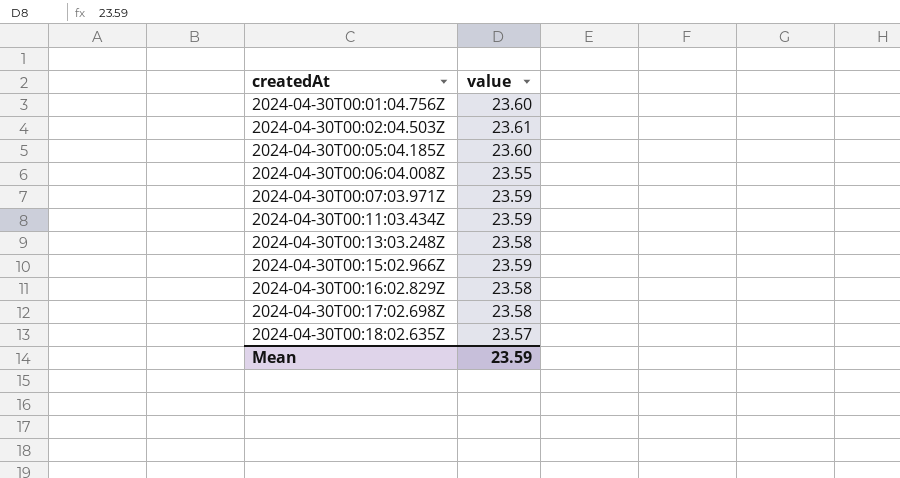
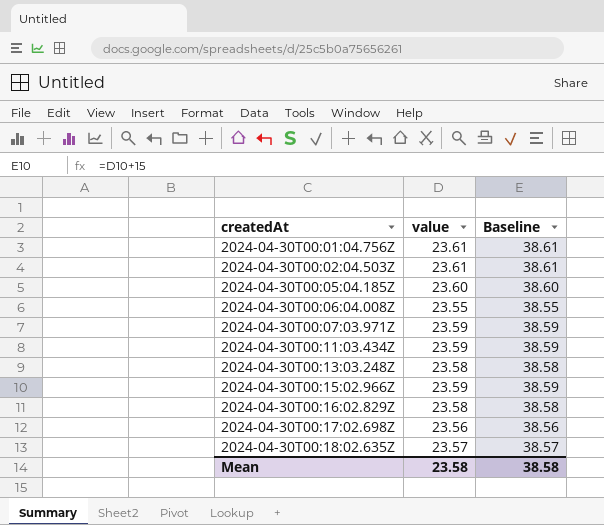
column Baseline | formula: none -> [value] + 15
2024-04-30T00:01:04.756Z | value: 23.60 -> 23.61
2024-04-30T00:17:02.698Z | value: 23.58 -> 23.56
Mean | value: 23.59 -> 23.58

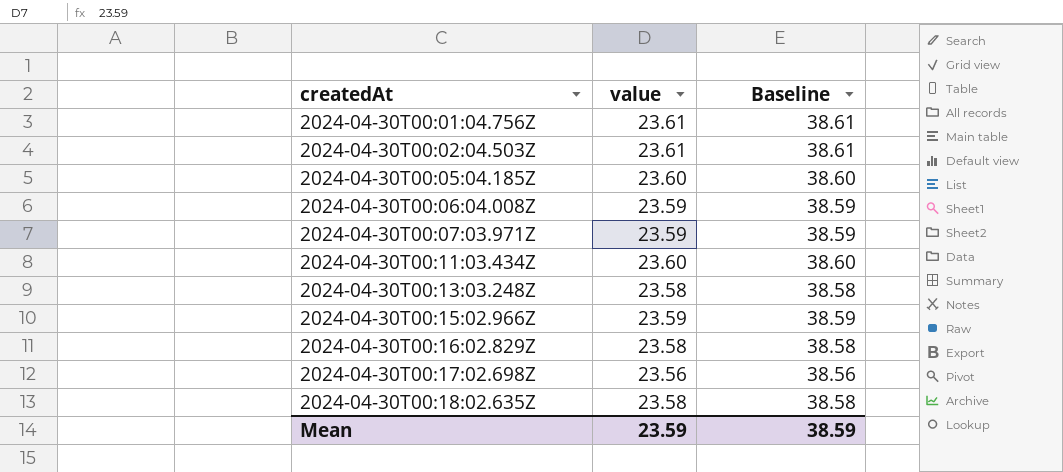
2024-04-30T00:06:04.008Z | value: 23.55 -> 23.59
2024-04-30T00:06:04.008Z | Baseline: 38.55 -> 38.59
2024-04-30T00:11:03.434Z | value: 23.59 -> 23.60
2024-04-30T00:11:03.434Z | Baseline: 38.59 -> 38.60
2024-04-30T00:18:02.635Z | value: 23.57 -> 23.58
2024-04-30T00:18:02.635Z | Baseline: 38.57 -> 38.58
Mean | value: 23.58 -> 23.59
Mean | Baseline: 38.58 -> 38.59

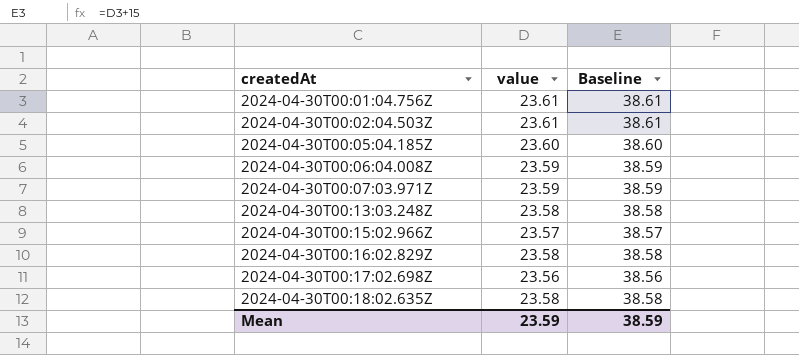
row 2024-04-30T00:11:03.434Z: 23.60 | 38.60 -> none
2024-04-30T00:15:02.966Z | value: 23.59 -> 23.57
2024-04-30T00:15:02.966Z | Baseline: 38.59 -> 38.57

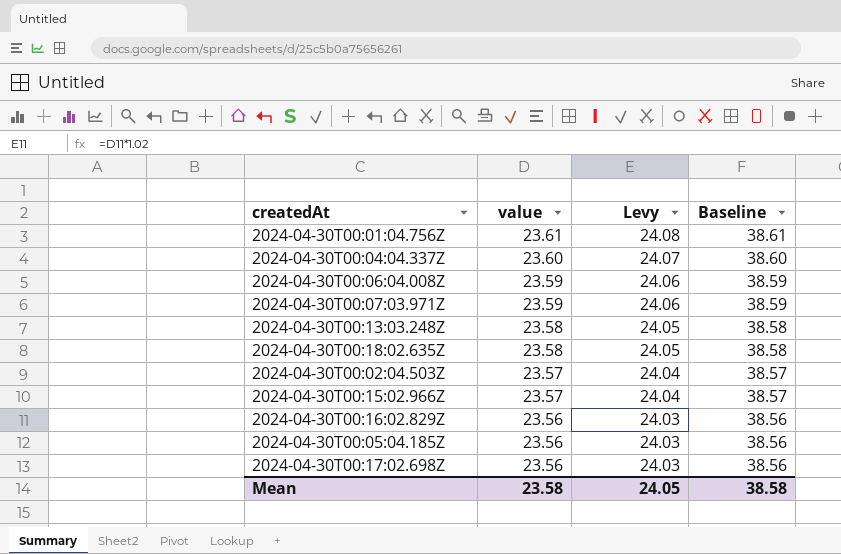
row order: createdAt ascending -> value descending
column Levy | formula: none -> [value] * 1.02
row 2024-04-30T00:04:04.337Z: none -> 23.60 | 24.07 | 38.60
2024-04-30T00:02:04.503Z | value: 23.61 -> 23.57
2024-04-30T00:02:04.503Z | Baseline: 38.61 -> 38.57
2024-04-30T00:16:02.829Z | value: 23.58 -> 23.56
2024-04-30T00:16:02.829Z | Baseline: 38.58 -> 38.56
2024-04-30T00:05:04.185Z | value: 23.60 -> 23.56
2024-04-30T00:05:04.185Z | Baseline: 38.60 -> 38.56
Mean | value: 23.59 -> 23.58
Mean | Baseline: 38.59 -> 38.58

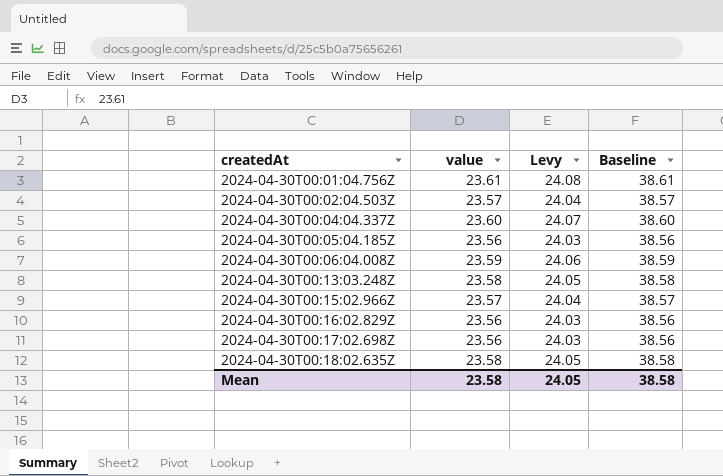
row order: value descending -> createdAt ascending
row 2024-04-30T00:07:03.971Z: 23.59 | 24.06 | 38.59 -> none

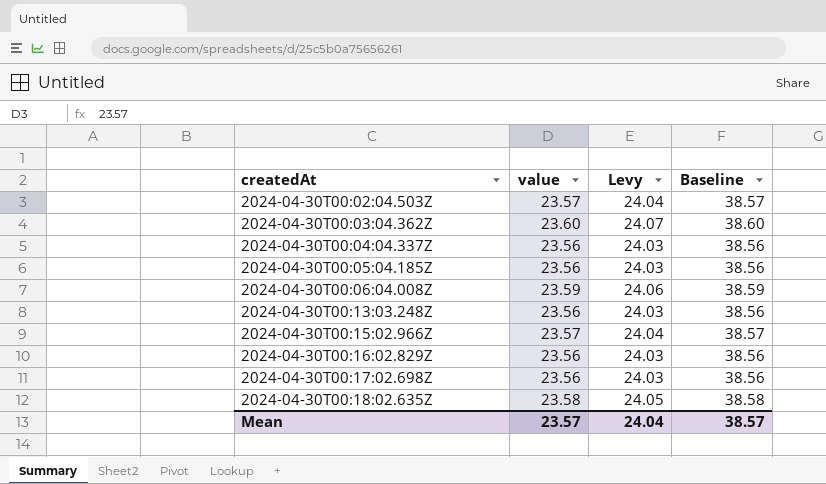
row 2024-04-30T00:01:04.756Z: 23.61 | 24.08 | 38.61 -> none
row 2024-04-30T00:03:04.362Z: none -> 23.60 | 24.07 | 38.60
2024-04-30T00:04:04.337Z | value: 23.60 -> 23.56
2024-04-30T00:04:04.337Z | Levy: 24.07 -> 24.03
2024-04-30T00:04:04.337Z | Baseline: 38.60 -> 38.56
2024-04-30T00:13:03.248Z | value: 23.58 -> 23.56
2024-04-30T00:13:03.248Z | Levy: 24.05 -> 24.03
2024-04-30T00:13:03.248Z | Baseline: 38.58 -> 38.56
Mean | value: 23.58 -> 23.57
Mean | Levy: 24.05 -> 24.04
Mean | Baseline: 38.58 -> 38.57

